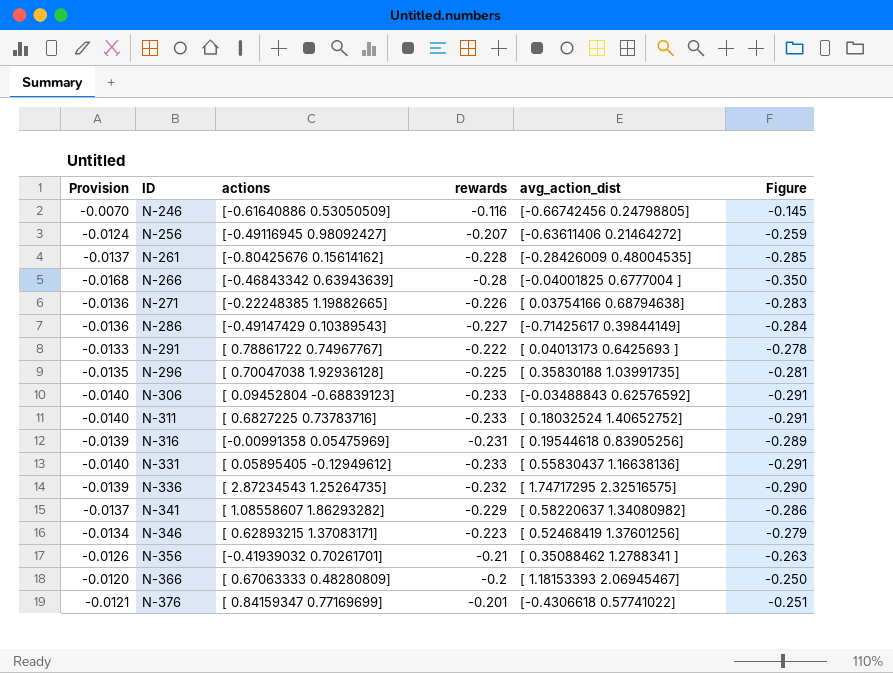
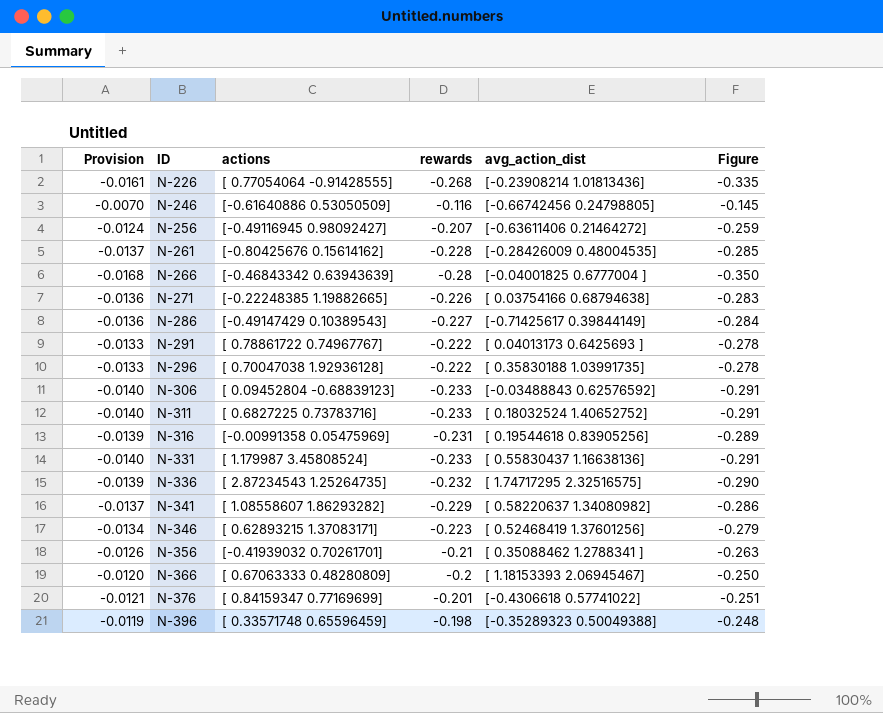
row N-226: none -> -0.0161 | [ 0.77054064 -0.91428555] | -0.268 | [-0.23908214 1.01813436] | -0.335
N-296 | Provision: -0.0135 -> -0.0133
N-296 | rewards: -0.225 -> -0.222
N-296 | Figure: -0.281 -> -0.278
N-331 | actions: [ 0.05895405 -0.12949612] -> [ 1.179987 3.45808524]
row N-396: none -> -0.0119 | [ 0.33571748 0.65596459] | -0.198 | [-0.35289323 0.50049388] | -0.248

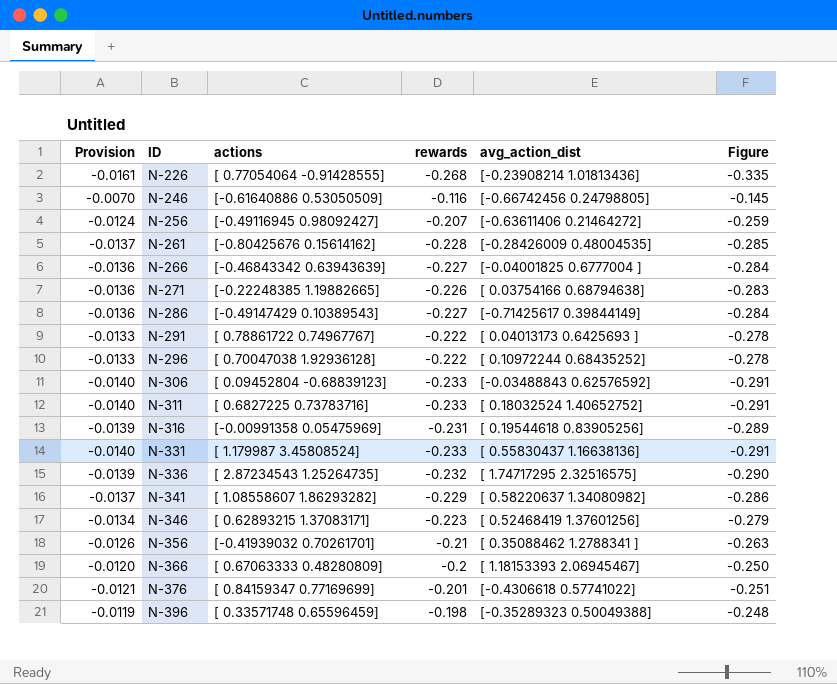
N-266 | Provision: -0.0168 -> -0.0136
N-266 | rewards: -0.28 -> -0.227
N-266 | Figure: -0.350 -> -0.284
N-296 | avg_action_dist: [ 0.35830188 1.03991735] -> [ 0.10972244 0.68435252]

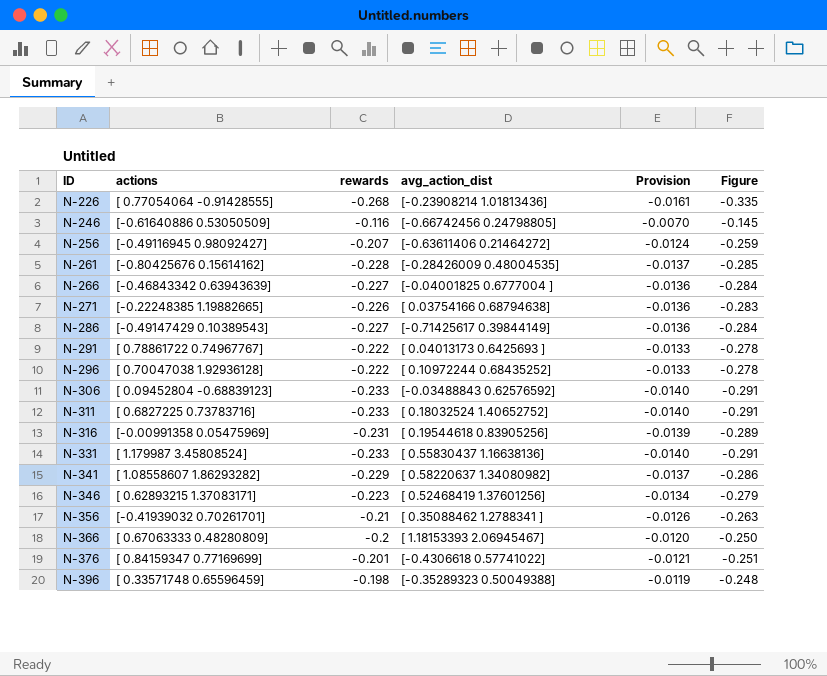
column Provision | position: 1 -> 5
row N-336: -0.0139 | [ 2.87234543 1.25264735] | -0.232 | [ 1.74717295 2.32516575] | -0.290 -> none

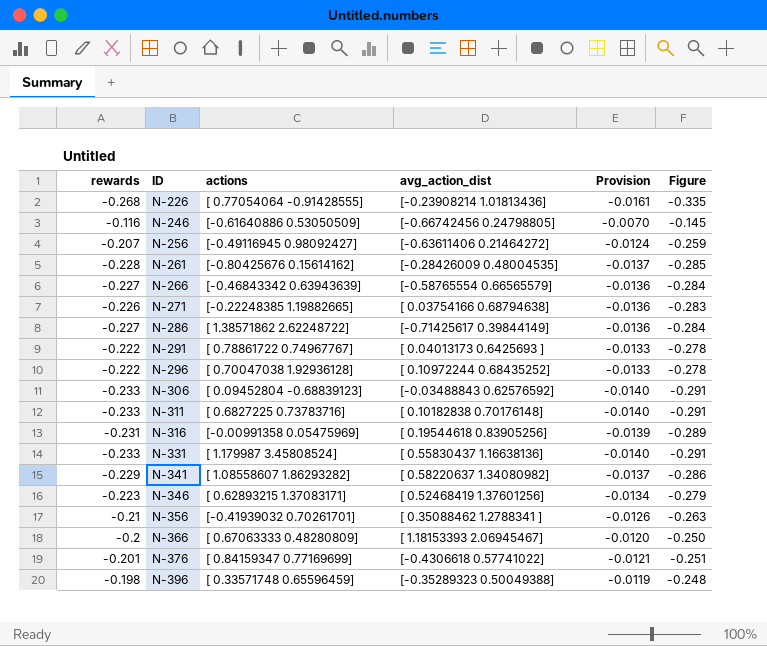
column rewards | position: 3 -> 1
N-266 | avg_action_dist: [-0.04001825 0.6777004 ] -> [-0.58765554 0.66565579]
N-286 | actions: [-0.49147429 0.10389543] -> [ 1.38571862 2.62248722]
N-311 | avg_action_dist: [ 0.18032524 1.40652752] -> [ 0.10182838 0.70176148]

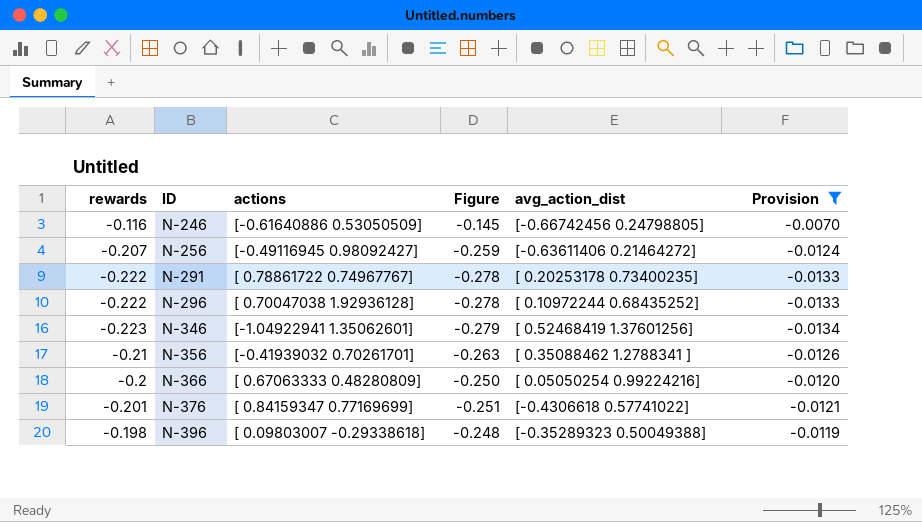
filter: none -> Provision >= -0.0134
column Figure | position: 6 -> 4
N-291 | avg_action_dist: [ 0.04013173 0.6425693 ] -> [ 0.20253178 0.73400235]
N-346 | actions: [ 0.62893215 1.37083171] -> [-1.04922941 1.35062601]
N-366 | avg_action_dist: [ 1.18153393 2.06945467] -> [ 0.05050254 0.99224216]
N-396 | actions: [ 0.33571748 0.65596459] -> [ 0.09803007 -0.29338618]

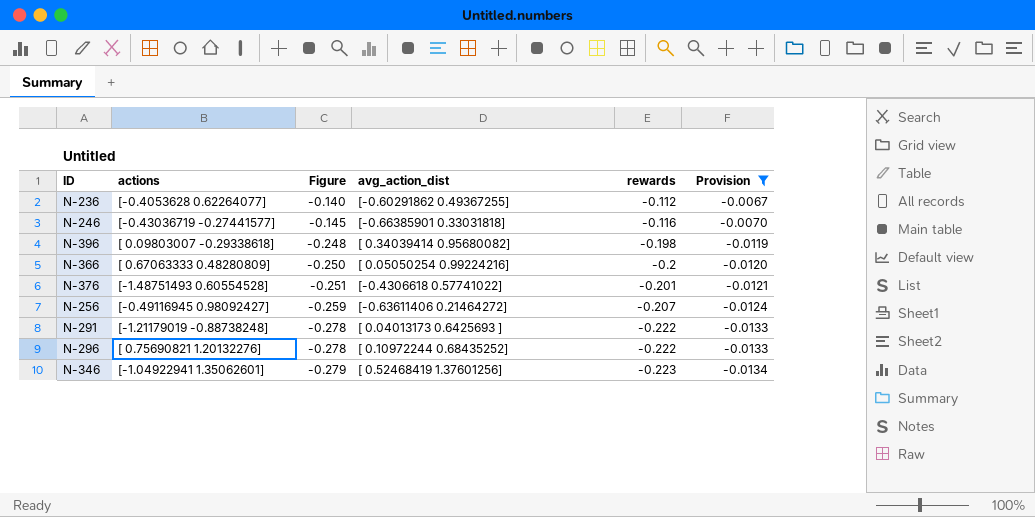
row order: ID ascending -> Figure descending
column rewards | position: 1 -> 5
row N-356: -0.21 | [-0.41939032 0.70261701] | -0.263 | [ 0.35088462 1.2788341 ] | -0.0126 -> none
row N-236: none -> [-0.4053628 0.62264077] | -0.140 | [-0.60291862 0.49367255] | -0.112 | -0.0067
N-246 | actions: [-0.61640886 0.53050509] -> [-0.43036719 -0.27441577]
N-246 | avg_action_dist: [-0.66742456 0.24798805] -> [-0.66385901 0.33031818]
N-396 | avg_action_dist: [-0.35289323 0.50049388] -> [ 0.34039414 0.95680082]
N-376 | actions: [ 0.84159347 0.77169699] -> [-1.48751493 0.60554528]
N-291 | actions: [ 0.78861722 0.74967767] -> [-1.21179019 -0.88738248]
N-291 | avg_action_dist: [ 0.20253178 0.73400235] -> [ 0.04013173 0.6425693 ]
N-296 | actions: [ 0.70047038 1.92936128] -> [ 0.75690821 1.20132276]

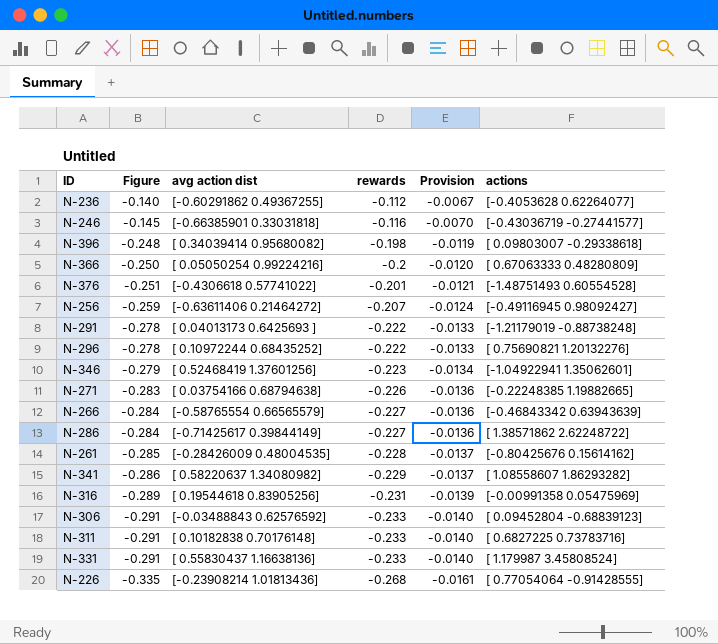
filter: Provision >= -0.0134 -> none
column name: avg_action_dist -> avg action dist
column actions | position: 2 -> 6

